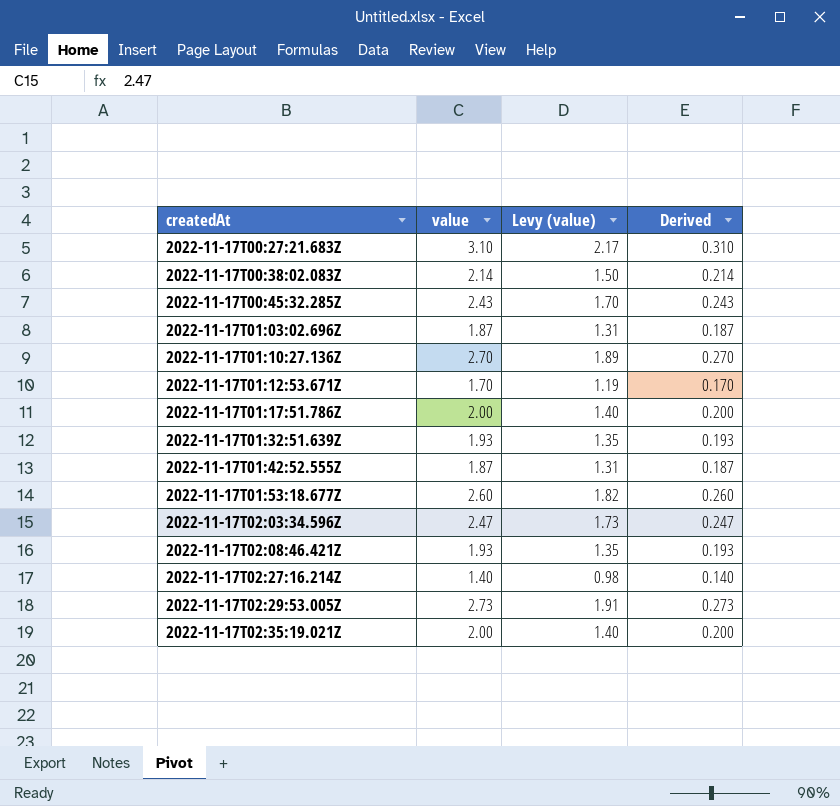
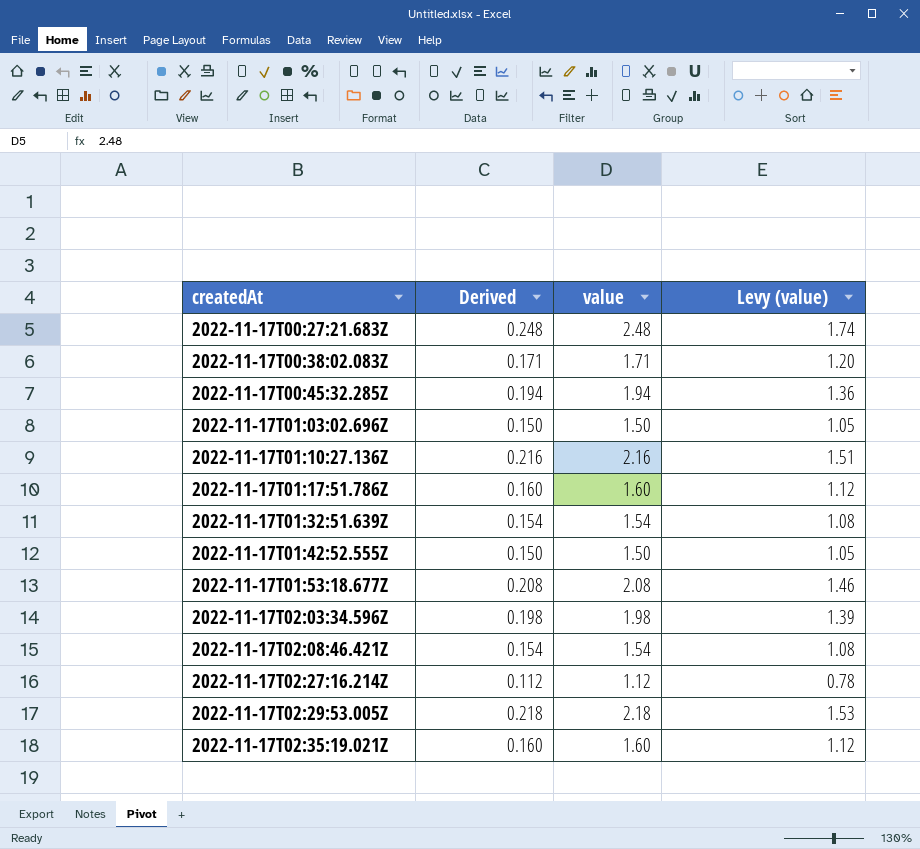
column Derived | position: 4 -> 2
row 2022-11-17T01:12:53.671Z: 1.70 | 1.19 | 0.170 -> none
2022-11-17T00:27:21.683Z | Derived: 0.310 -> 0.248
2022-11-17T00:27:21.683Z | value: 3.10 -> 2.48
2022-11-17T00:27:21.683Z | Levy (value): 2.17 -> 1.74
2022-11-17T00:38:02.083Z | Derived: 0.214 -> 0.171
2022-11-17T00:38:02.083Z | value: 2.14 -> 1.71
2022-11-17T00:38:02.083Z | Levy (value): 1.50 -> 1.20
2022-11-17T00:45:32.285Z | Derived: 0.243 -> 0.194
2022-11-17T00:45:32.285Z | value: 2.43 -> 1.94
2022-11-17T00:45:32.285Z | Levy (value): 1.70 -> 1.36
2022-11-17T01:03:02.696Z | Derived: 0.187 -> 0.150
2022-11-17T01:03:02.696Z | value: 1.87 -> 1.50
2022-11-17T01:03:02.696Z | Levy (value): 1.31 -> 1.05
2022-11-17T01:10:27.136Z | Derived: 0.270 -> 0.216
2022-11-17T01:10:27.136Z | value: 2.70 -> 2.16
2022-11-17T01:10:27.136Z | Levy (value): 1.89 -> 1.51
2022-11-17T01:17:51.786Z | Derived: 0.200 -> 0.160
2022-11-17T01:17:51.786Z | value: 2.00 -> 1.60
2022-11-17T01:17:51.786Z | Levy (value): 1.40 -> 1.12
2022-11-17T01:32:51.639Z | Derived: 0.193 -> 0.154
2022-11-17T01:32:51.639Z | value: 1.93 -> 1.54
2022-11-17T01:32:51.639Z | Levy (value): 1.35 -> 1.08
2022-11-17T01:42:52.555Z | Derived: 0.187 -> 0.150
2022-11-17T01:42:52.555Z | value: 1.87 -> 1.50
2022-11-17T01:42:52.555Z | Levy (value): 1.31 -> 1.05
2022-11-17T01:53:18.677Z | Derived: 0.260 -> 0.208
2022-11-17T01:53:18.677Z | value: 2.60 -> 2.08
2022-11-17T01:53:18.677Z | Levy (value): 1.82 -> 1.46
2022-11-17T02:03:34.596Z | Derived: 0.247 -> 0.198
2022-11-17T02:03:34.596Z | value: 2.47 -> 1.98
2022-11-17T02:03:34.596Z | Levy (value): 1.73 -> 1.39
2022-11-17T02:08:46.421Z | Derived: 0.193 -> 0.154
2022-11-17T02:08:46.421Z | value: 1.93 -> 1.54
2022-11-17T02:08:46.421Z | Levy (value): 1.35 -> 1.08
2022-11-17T02:27:16.214Z | Derived: 0.140 -> 0.112
2022-11-17T02:27:16.214Z | value: 1.40 -> 1.12
2022-11-17T02:27:16.214Z | Levy (value): 0.98 -> 0.78
2022-11-17T02:29:53.005Z | Derived: 0.273 -> 0.218
2022-11-17T02:29:53.005Z | value: 2.73 -> 2.18
2022-11-17T02:29:53.005Z | Levy (value): 1.91 -> 1.53
2022-11-17T02:35:19.021Z | Derived: 0.200 -> 0.160
2022-11-17T02:35:19.021Z | value: 2.00 -> 1.60
2022-11-17T02:35:19.021Z | Levy (value): 1.40 -> 1.12

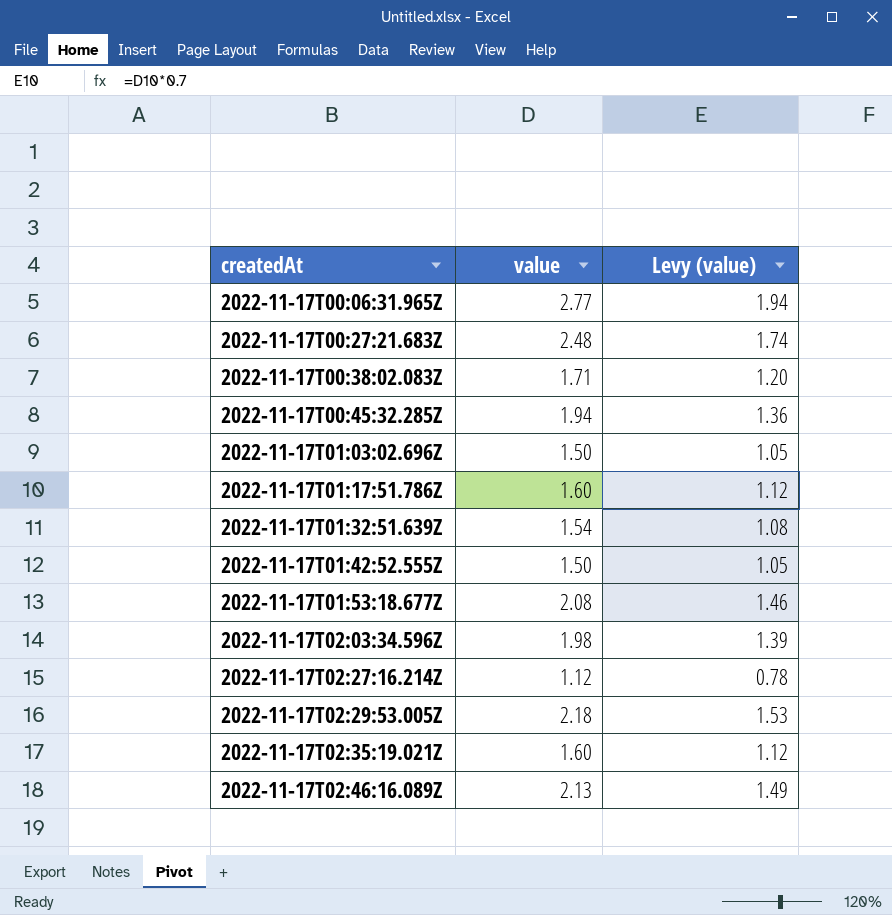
column Derived | formula: [value] * 0.1 -> none
row 2022-11-17T01:10:27.136Z: 0.216 | 2.16 | 1.51 -> none
row 2022-11-17T02:08:46.421Z: 0.154 | 1.54 | 1.08 -> none
row 2022-11-17T00:06:31.965Z: none -> 2.77 | 1.94
row 2022-11-17T02:46:16.089Z: none -> 2.13 | 1.49

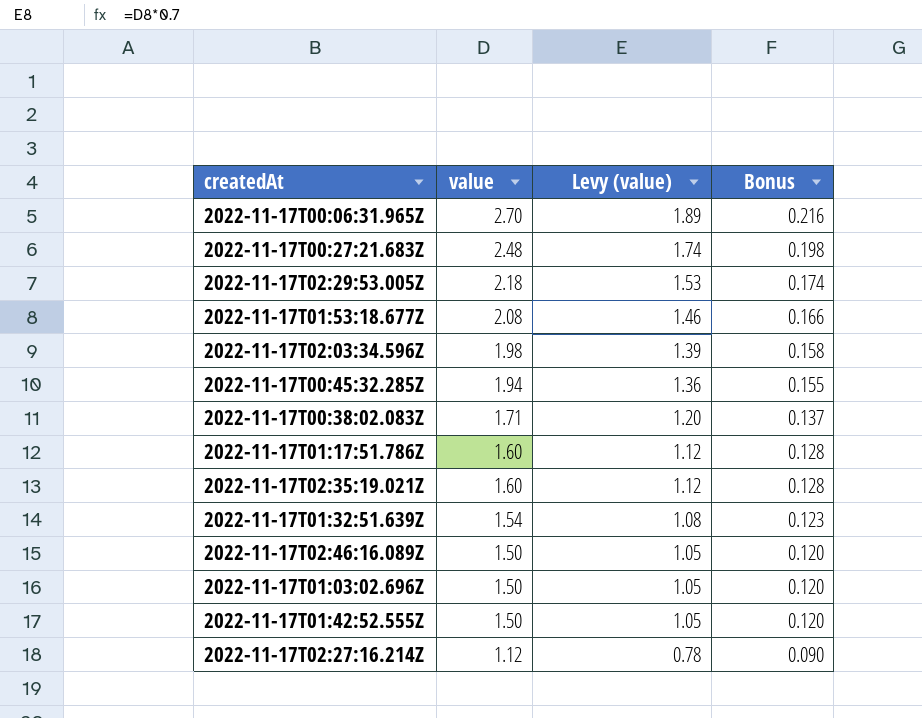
row order: createdAt ascending -> value descending
column Bonus | formula: none -> [value] * 0.08
2022-11-17T00:06:31.965Z | value: 2.77 -> 2.70
2022-11-17T00:06:31.965Z | Levy (value): 1.94 -> 1.89
2022-11-17T02:46:16.089Z | value: 2.13 -> 1.50
2022-11-17T02:46:16.089Z | Levy (value): 1.49 -> 1.05

